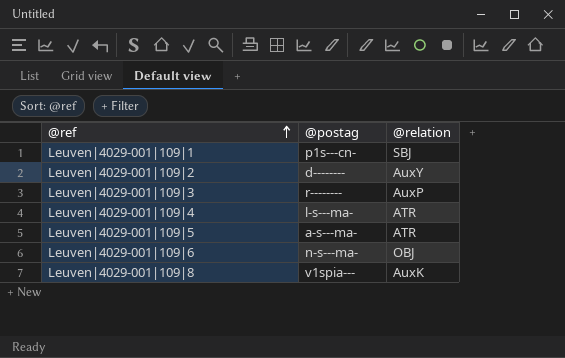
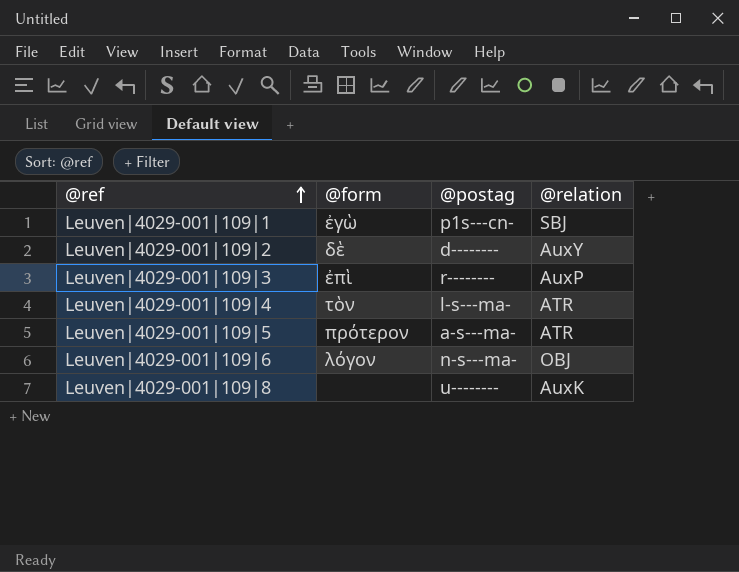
column @form | position: none -> 2
Leuven|4029-001|109|8 | @postag: v1spia--- -> u--------

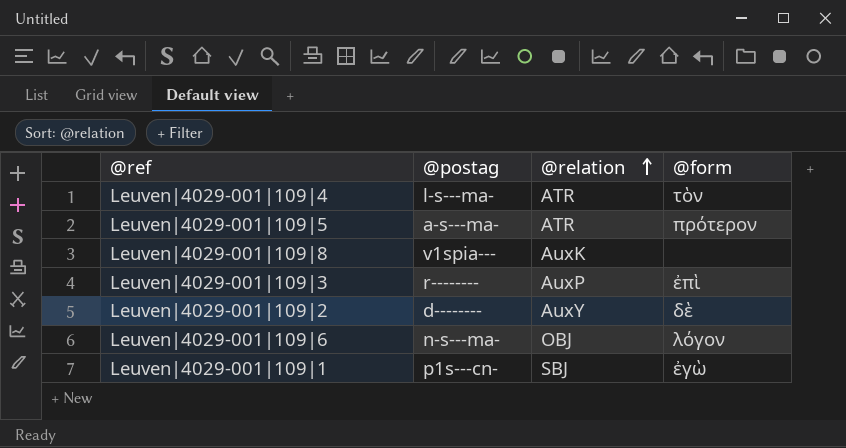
row order: @ref ascending -> @relation ascending
column @form | position: 2 -> 4
Leuven|4029-001|109|8 | @postag: u-------- -> v1spia---

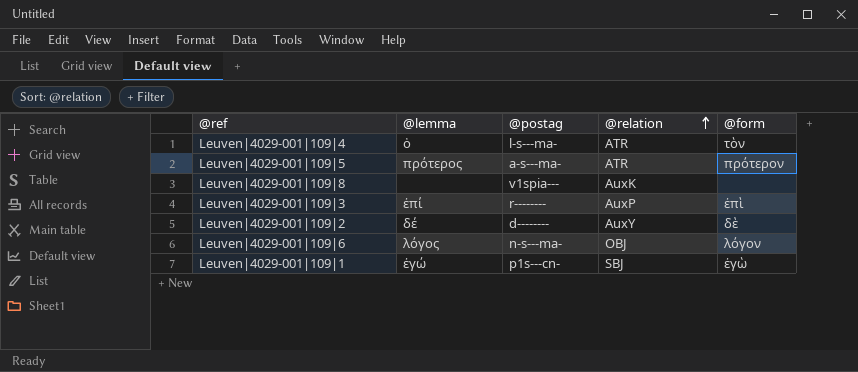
column @lemma | position: none -> 2

